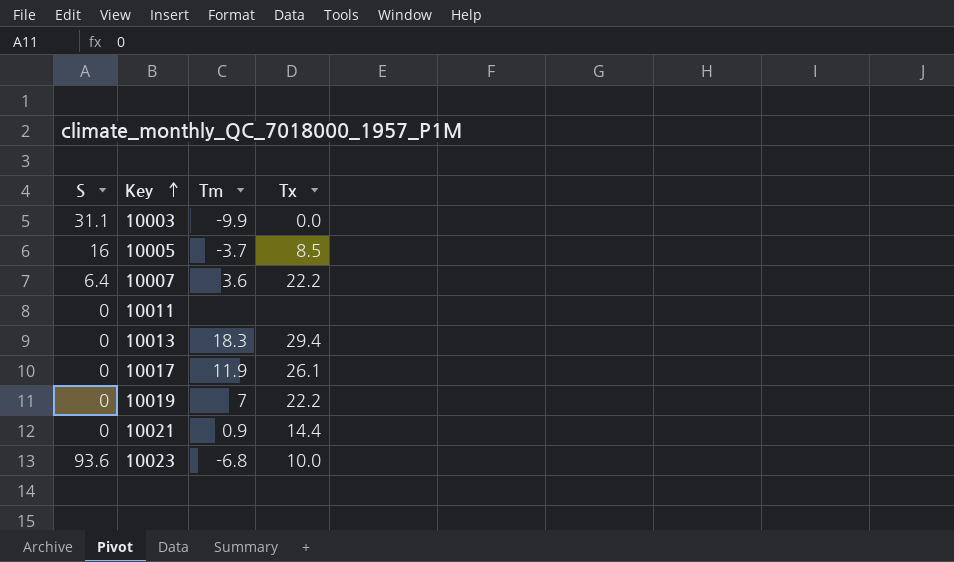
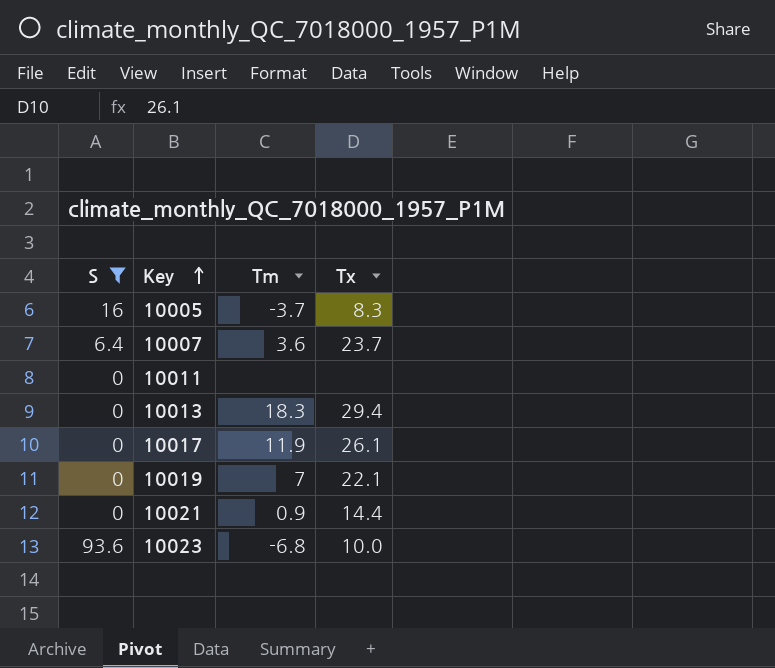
filter: none -> S != 31.1
10005 | Tx: 8.5 -> 8.3
10007 | Tx: 22.2 -> 23.7
10019 | Tx: 22.2 -> 22.1

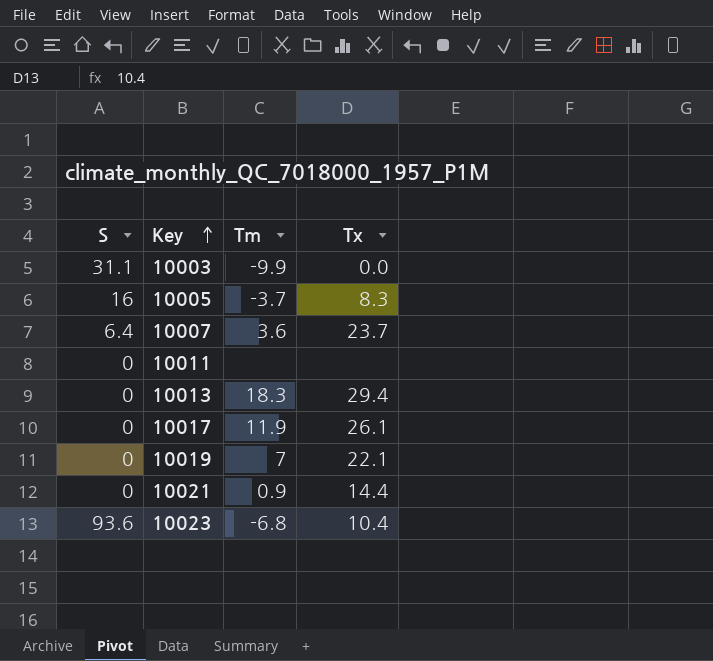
filter: S != 31.1 -> none
10023 | Tx: 10.0 -> 10.4

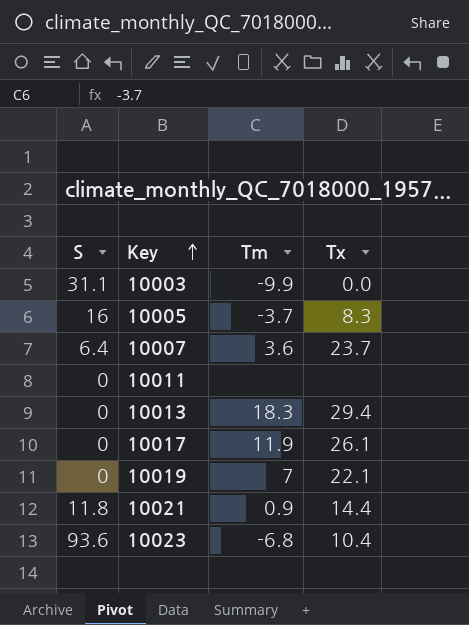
10021 | S: 0 -> 11.8

